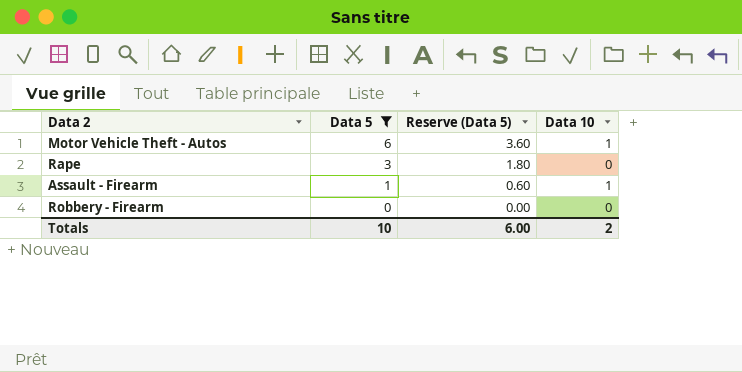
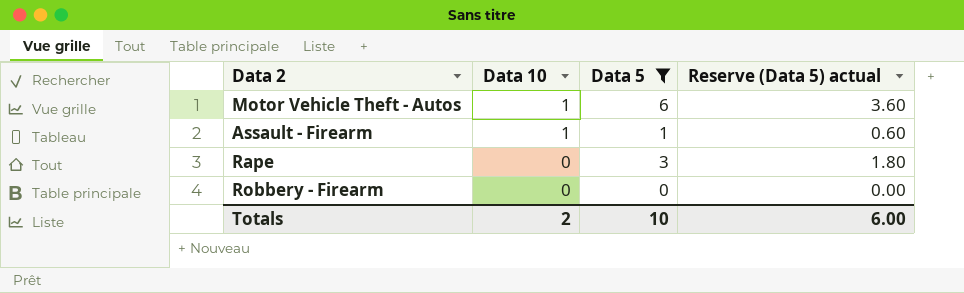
row order: Data 5 descending -> Data 10 descending
column Data 10 | position: 4 -> 2
column name: Reserve (Data 5) -> Reserve (Data 5) actual

